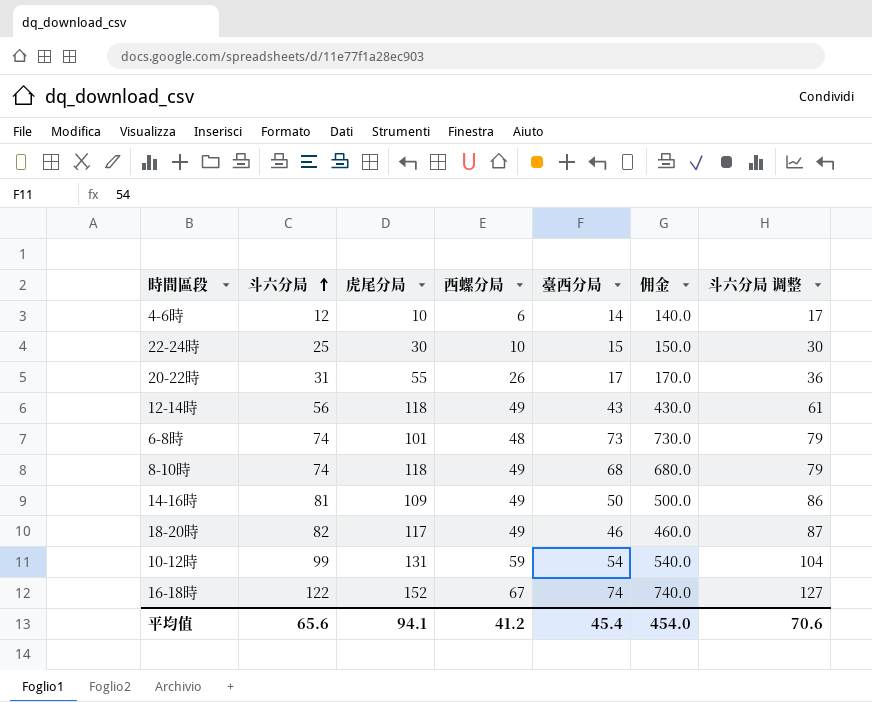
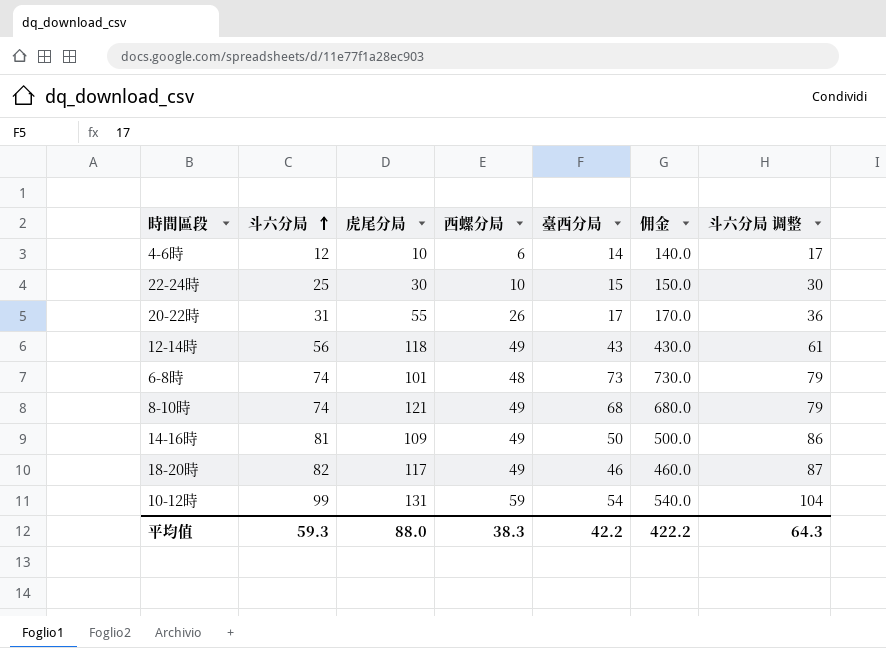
row 16-18時: 122 | 152 | 67 | 74 | 740.0 | 127 -> none
8-10時 | 虎尾分局: 118 -> 121
平均值 | 斗六分局: 65.6 -> 59.3
平均值 | 虎尾分局: 94.1 -> 88.0
平均值 | 西螺分局: 41.2 -> 38.3
平均值 | 臺西分局: 45.4 -> 42.2
平均值 | 佣金: 454.0 -> 422.2
平均值 | 斗六分局 调整: 70.6 -> 64.3

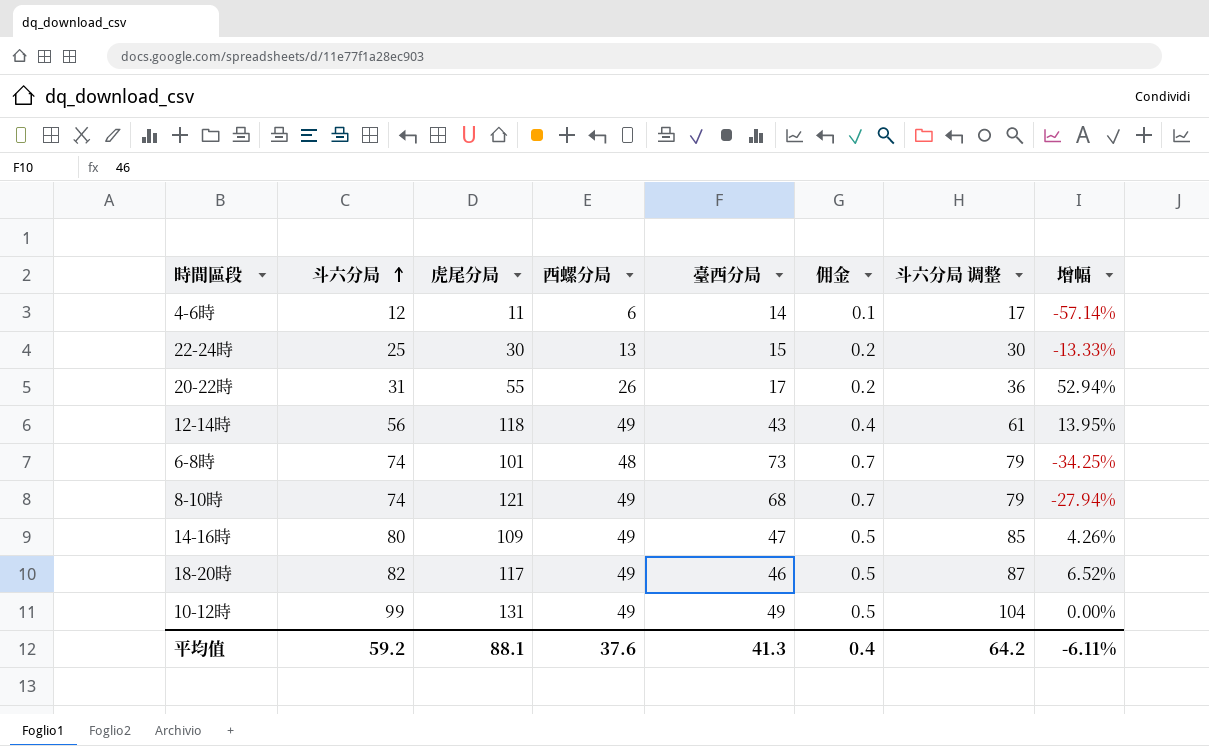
column 佣金 | formula: [臺西分局] * 10 -> [臺西分局] * 0.01
column 增幅 | formula: none -> ([西螺分局] - [臺西分局]) / [臺西分局]
4-6時 | 虎尾分局: 10 -> 11
22-24時 | 西螺分局: 10 -> 13
14-16時 | 斗六分局: 81 -> 80
14-16時 | 臺西分局: 50 -> 47
14-16時 | 斗六分局 调整: 86 -> 85
10-12時 | 西螺分局: 59 -> 49
10-12時 | 臺西分局: 54 -> 49
平均值 | 斗六分局: 59.3 -> 59.2
平均值 | 虎尾分局: 88.0 -> 88.1
平均值 | 西螺分局: 38.3 -> 37.6
平均值 | 臺西分局: 42.2 -> 41.3
平均值 | 佣金: 422.2 -> 0.4
平均值 | 斗六分局 调整: 64.3 -> 64.2

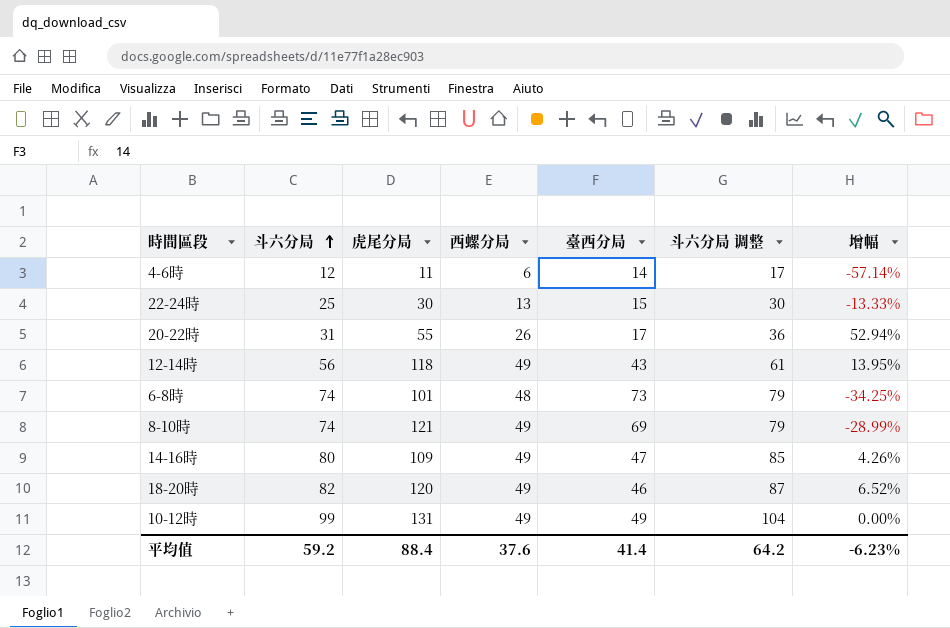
column 佣金 | formula: [臺西分局] * 0.01 -> none
8-10時 | 臺西分局: 68 -> 69
8-10時 | 增幅: -27.94% -> -28.99%
18-20時 | 虎尾分局: 117 -> 120
平均值 | 虎尾分局: 88.1 -> 88.4
平均值 | 臺西分局: 41.3 -> 41.4
平均值 | 增幅: -6.11% -> -6.23%

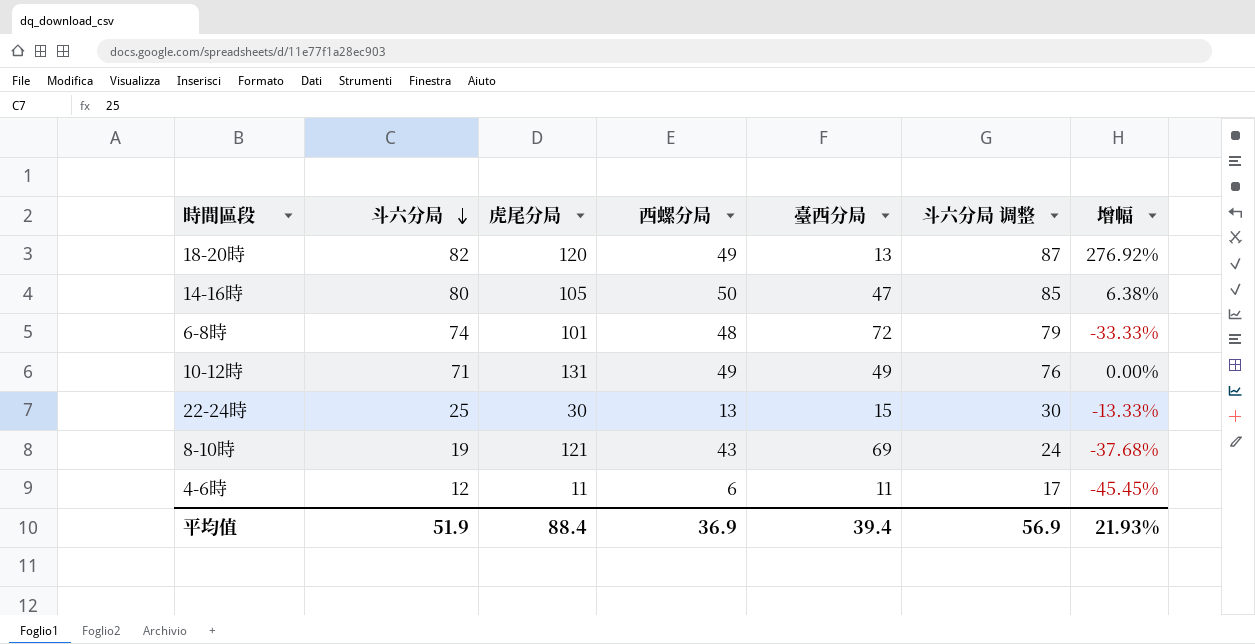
row order: 斗六分局 ascending -> 斗六分局 descending
row 20-22時: 31 | 55 | 26 | 17 | 36 | 52.94% -> none
row 12-14時: 56 | 118 | 49 | 43 | 61 | 13.95% -> none
18-20時 | 臺西分局: 46 -> 13
18-20時 | 增幅: 6.52% -> 276.92%
14-16時 | 虎尾分局: 109 -> 105
14-16時 | 西螺分局: 49 -> 50
14-16時 | 增幅: 4.26% -> 6.38%
6-8時 | 臺西分局: 73 -> 72
6-8時 | 增幅: -34.25% -> -33.33%
10-12時 | 斗六分局: 99 -> 71
10-12時 | 斗六分局 调整: 104 -> 76
8-10時 | 斗六分局: 74 -> 19
8-10時 | 西螺分局: 49 -> 43
8-10時 | 斗六分局 调整: 79 -> 24
8-10時 | 增幅: -28.99% -> -37.68%
4-6時 | 臺西分局: 14 -> 11
4-6時 | 增幅: -57.14% -> -45.45%
平均值 | 斗六分局: 59.2 -> 51.9
平均值 | 西螺分局: 37.6 -> 36.9
平均值 | 臺西分局: 41.4 -> 39.4
平均值 | 斗六分局 调整: 64.2 -> 56.9
平均值 | 增幅: -6.23% -> 21.93%

